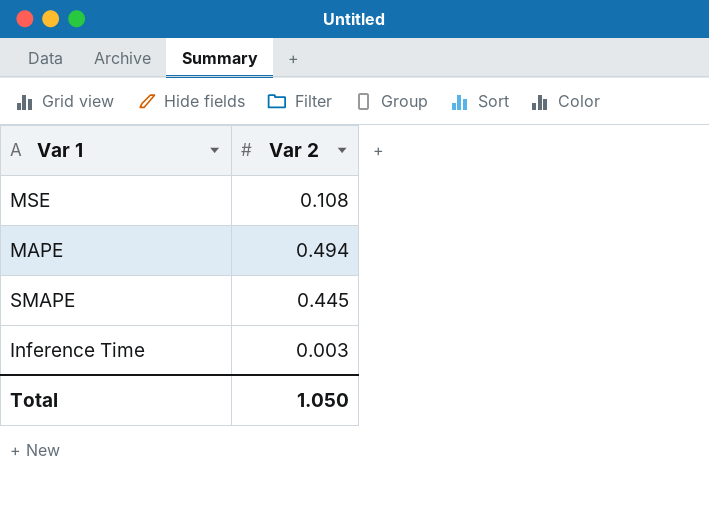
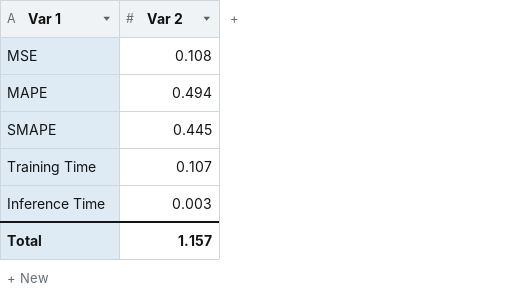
row Training Time: none -> 0.107
Total | Var 2: 1.050 -> 1.157

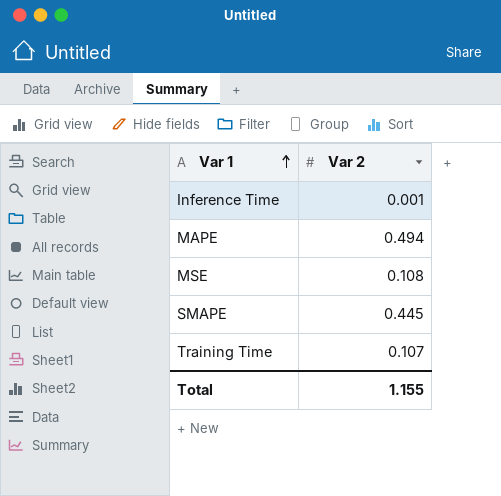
row order: none -> Var 1 ascending
Inference Time | Var 2: 0.003 -> 0.001
Total | Var 2: 1.157 -> 1.155

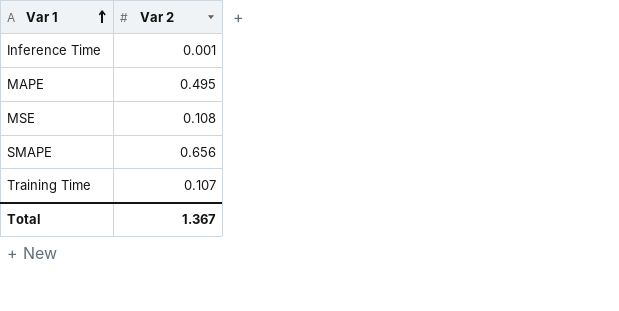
MAPE | Var 2: 0.494 -> 0.495
SMAPE | Var 2: 0.445 -> 0.656
Total | Var 2: 1.155 -> 1.367

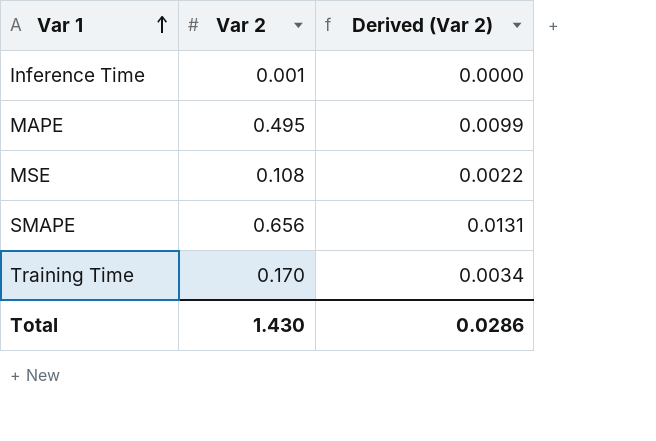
column Derived (Var 2) | formula: none -> [Var 2] * 0.02
Training Time | Var 2: 0.107 -> 0.170
Total | Var 2: 1.367 -> 1.430

